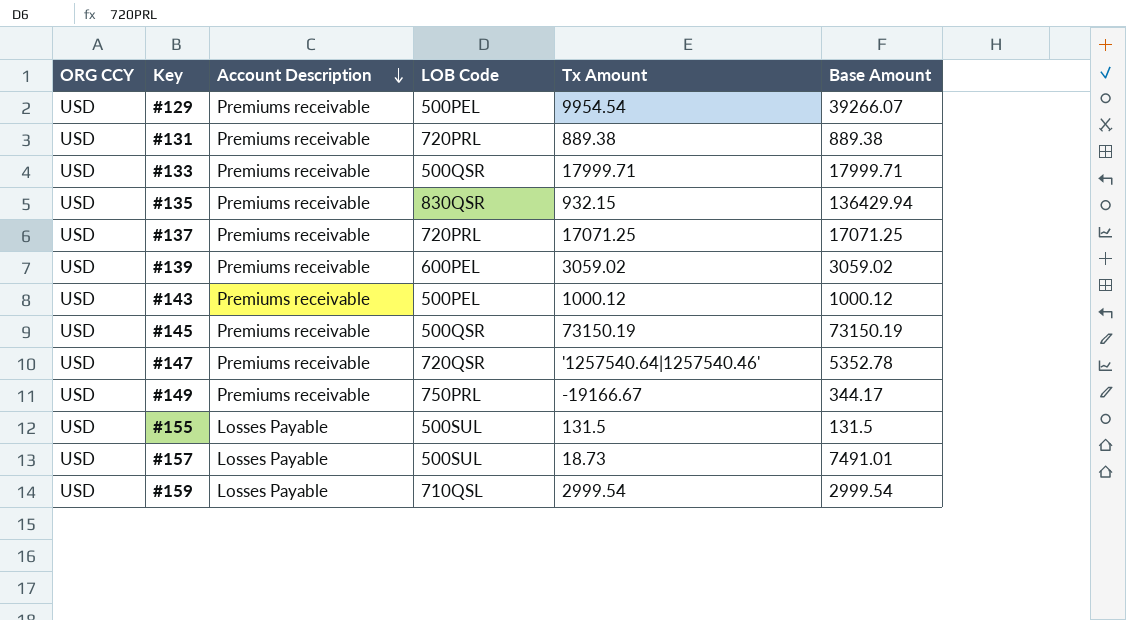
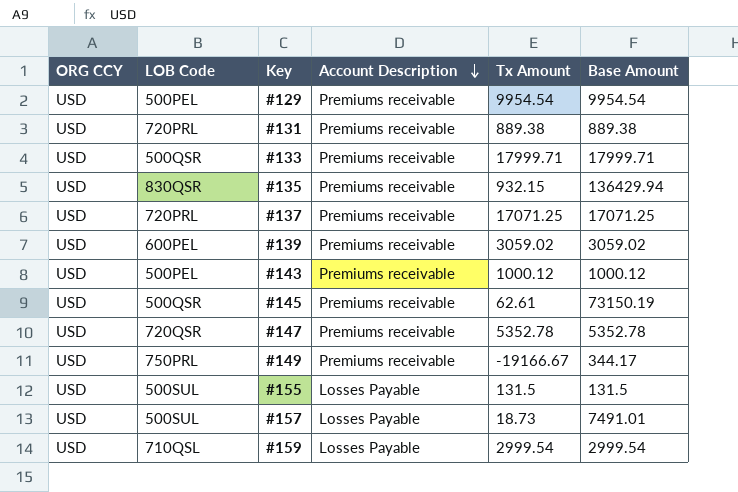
column LOB Code | position: 4 -> 2
#129 | Base Amount: 39266.07 -> 9954.54
#145 | Tx Amount: 73150.19 -> 62.61
#147 | Tx Amount: '1257540.64|1257540.46' -> 5352.78

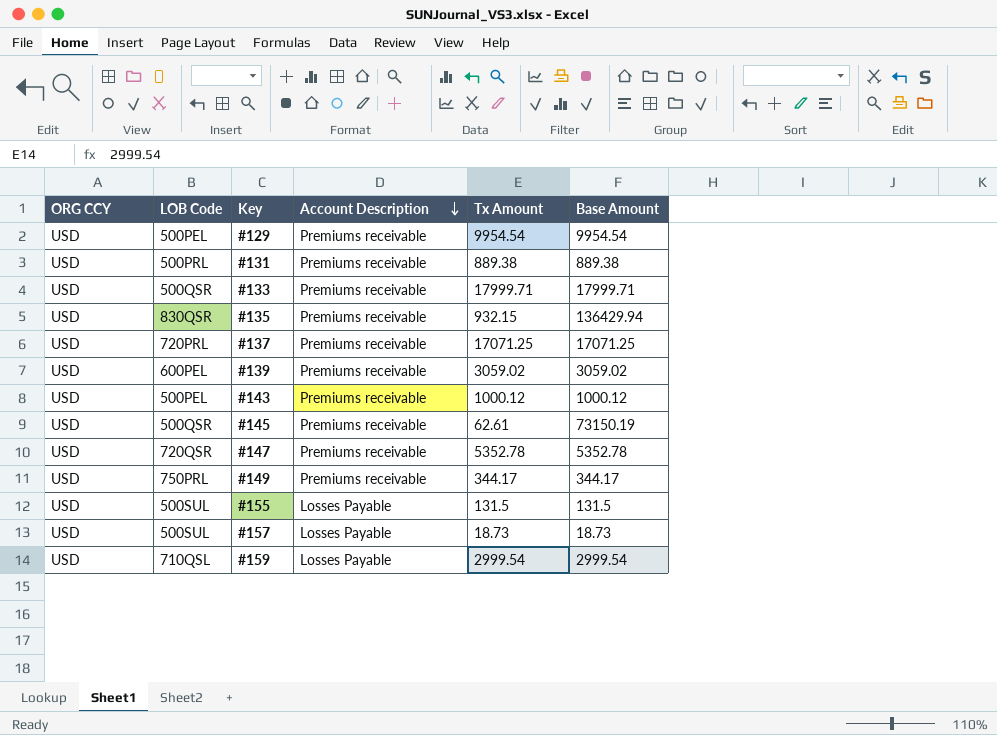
#131 | LOB Code: 720PRL -> 500PRL
#149 | Tx Amount: -19166.67 -> 344.17
#157 | Base Amount: 7491.01 -> 18.73

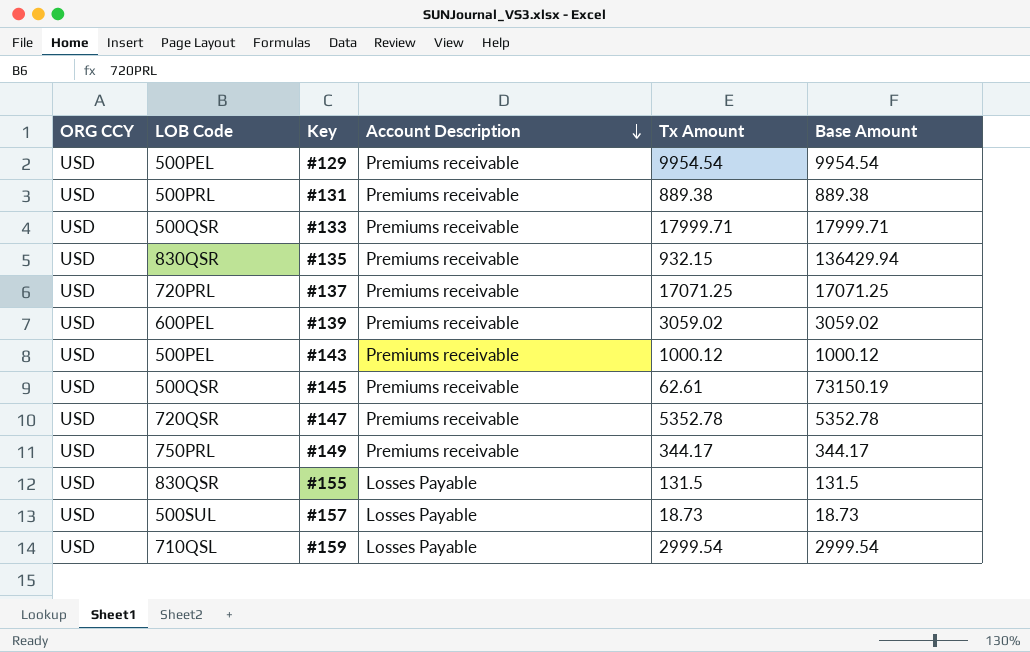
#155 | LOB Code: 500SUL -> 830QSR

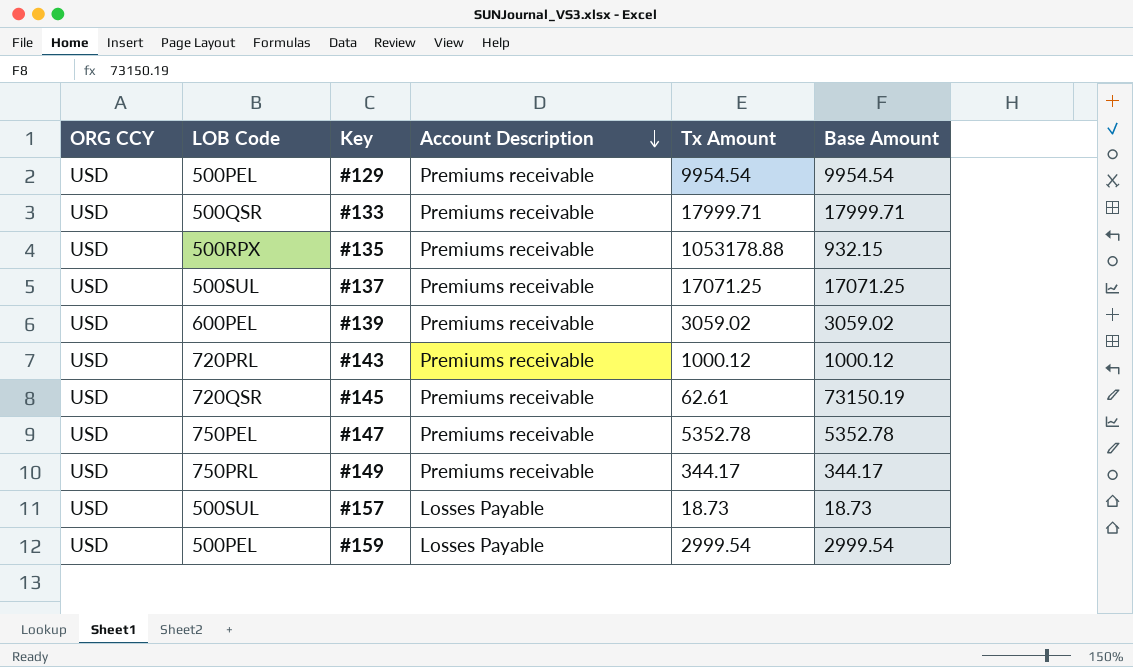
row #131: USD | 500PRL | Premiums receivable | 889.38 | 889.38 -> none
row #155: USD | 830QSR | Losses Payable | 131.5 | 131.5 -> none
#135 | LOB Code: 830QSR -> 500RPX
#135 | Tx Amount: 932.15 -> 1053178.88
#135 | Base Amount: 136429.94 -> 932.15
#137 | LOB Code: 720PRL -> 500SUL
#143 | LOB Code: 500PEL -> 720PRL
#145 | LOB Code: 500QSR -> 720QSR
#147 | LOB Code: 720QSR -> 750PEL
#159 | LOB Code: 710QSL -> 500PEL

